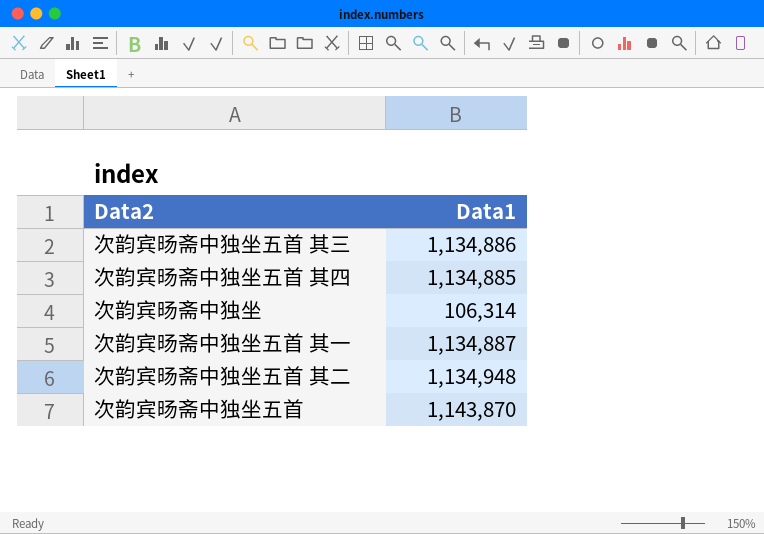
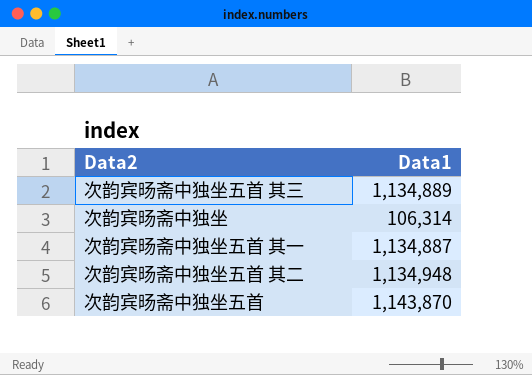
row 次韵宾旸斋中独坐五首 其四: 1,134,885 -> none
次韵宾旸斋中独坐五首 其三 | Data1: 1,134,886 -> 1,134,889

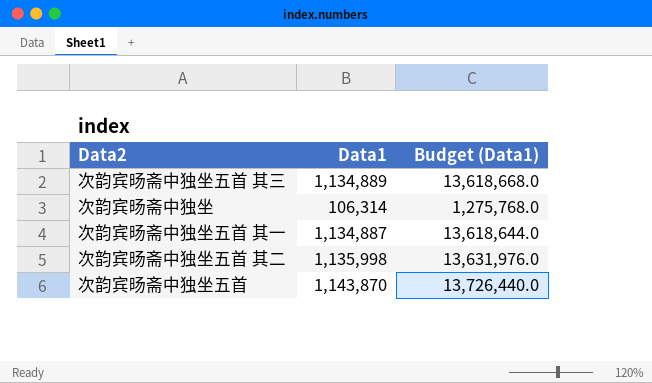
column Budget (Data1) | formula: none -> [Data1] * 12
次韵宾旸斋中独坐五首 其二 | Data1: 1,134,948 -> 1,135,998

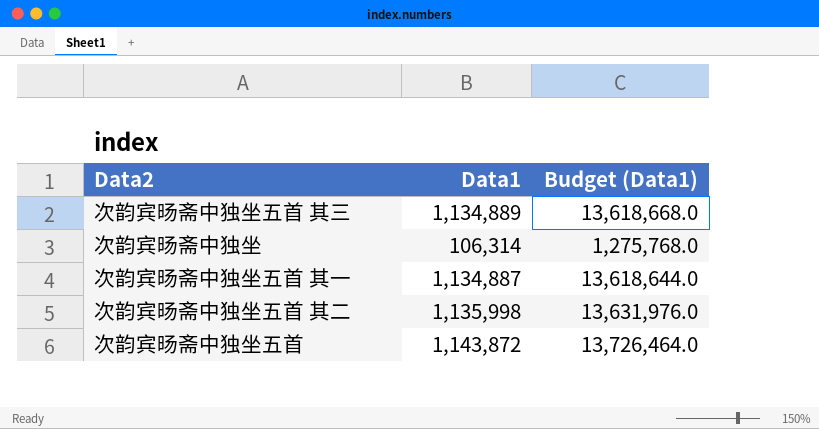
次韵宾旸斋中独坐五首 | Data1: 1,143,870 -> 1,143,872
次韵宾旸斋中独坐五首 | Budget (Data1): 13,726,440.0 -> 13,726,464.0

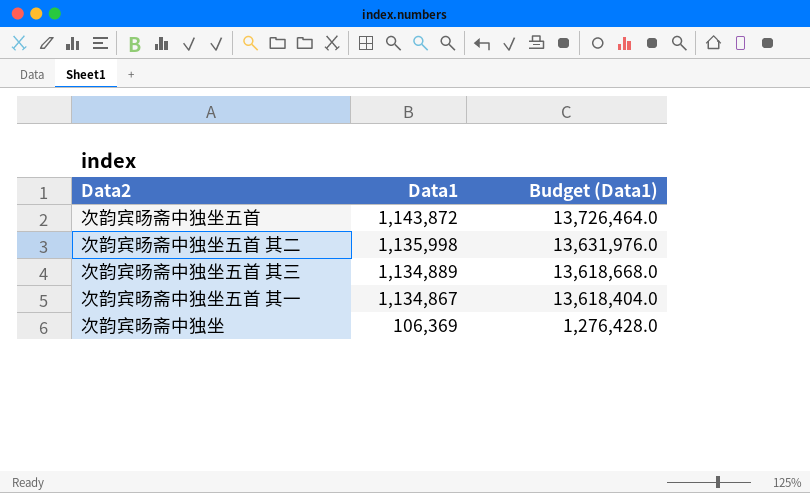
row order: none -> Data1 descending
次韵宾旸斋中独坐五首 其一 | Data1: 1,134,887 -> 1,134,867
次韵宾旸斋中独坐五首 其一 | Budget (Data1): 13,618,644.0 -> 13,618,404.0
次韵宾旸斋中独坐 | Data1: 106,314 -> 106,369
次韵宾旸斋中独坐 | Budget (Data1): 1,275,768.0 -> 1,276,428.0

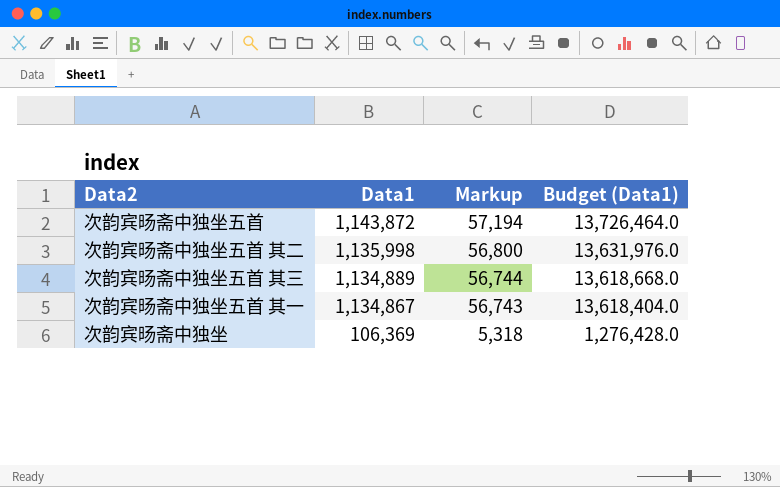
column Markup | formula: none -> [Data1] * 0.05

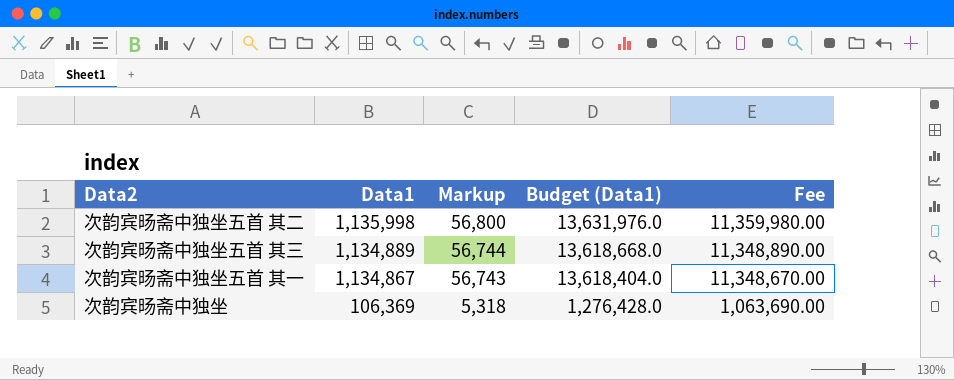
column Fee | formula: none -> [Data1] * 10
row 次韵宾旸斋中独坐五首: 1,143,872 | 57,194 | 13,726,464.0 -> none

